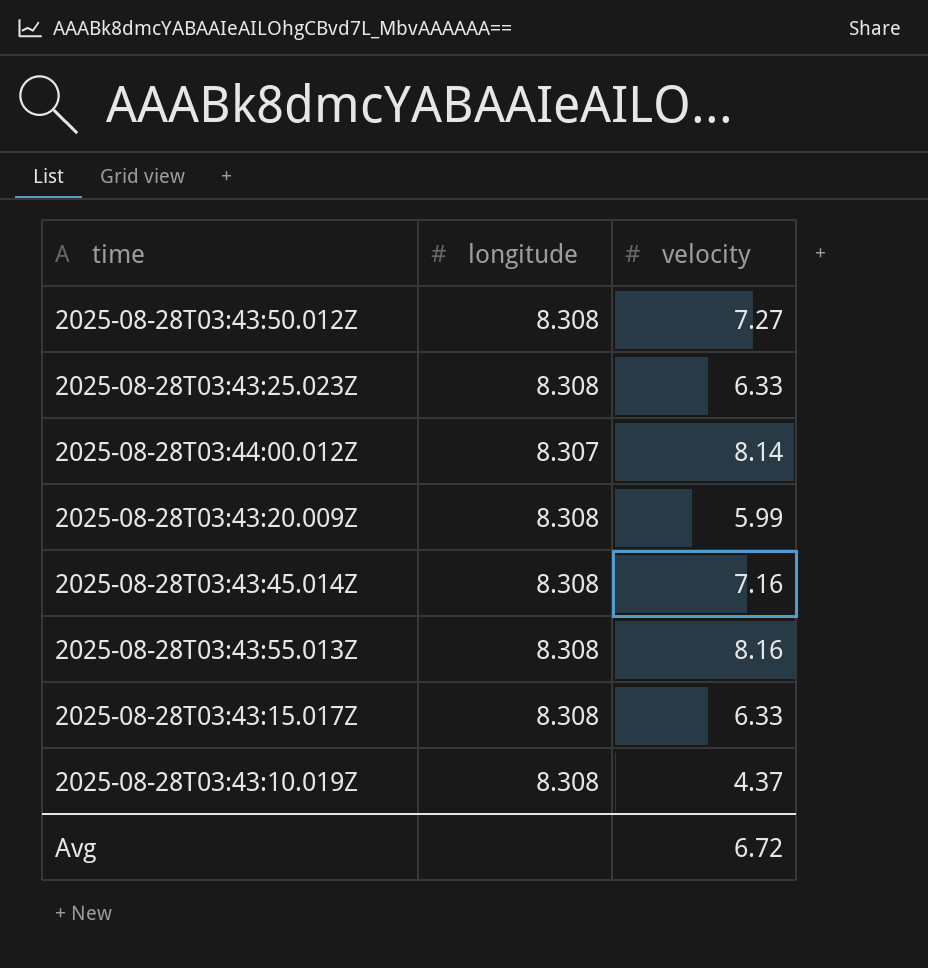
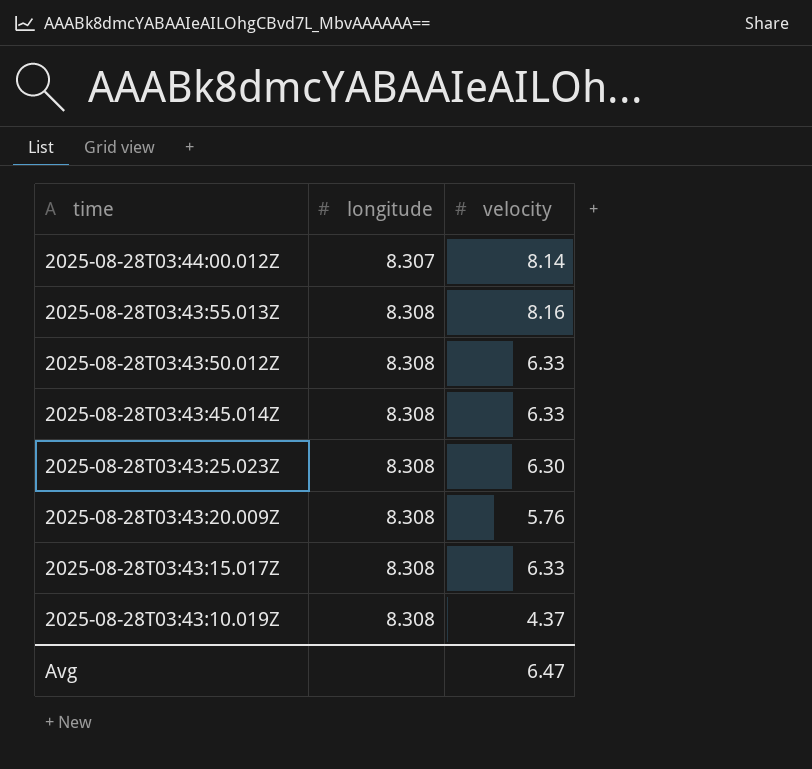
row order: none -> time descending
2025-08-28T03:43:50.012Z | velocity: 7.27 -> 6.33
2025-08-28T03:43:45.014Z | velocity: 7.16 -> 6.33
2025-08-28T03:43:25.023Z | velocity: 6.33 -> 6.30
2025-08-28T03:43:20.009Z | velocity: 5.99 -> 5.76
Avg | velocity: 6.72 -> 6.47

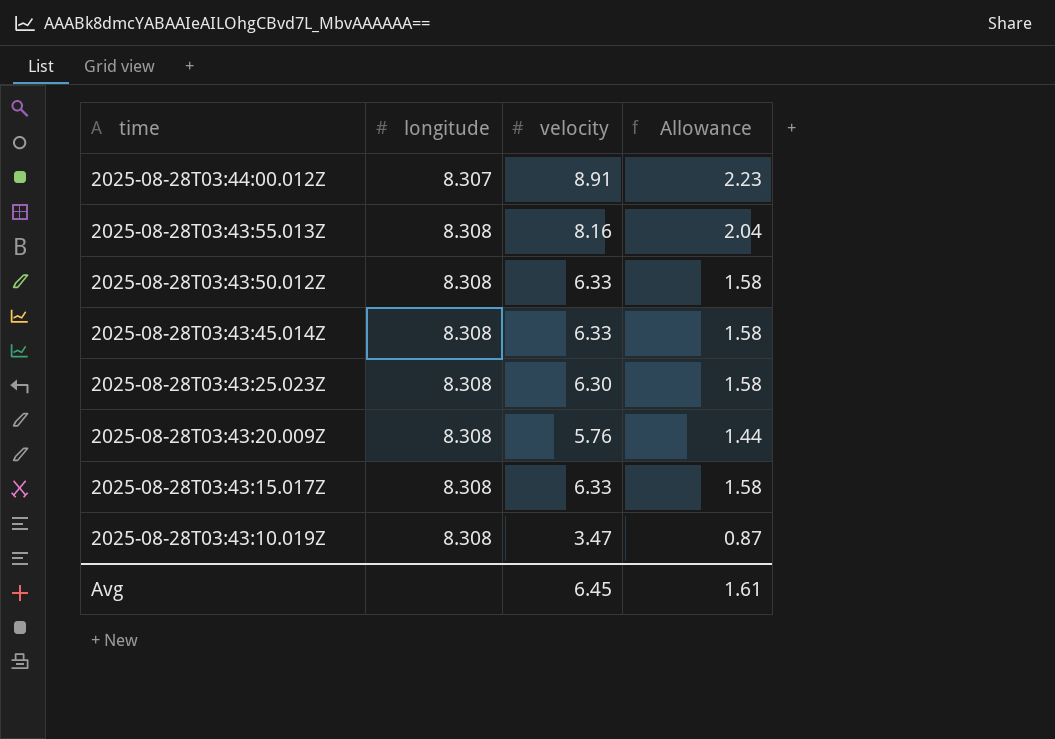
column Allowance | formula: none -> [velocity] * 0.25
2025-08-28T03:44:00.012Z | velocity: 8.14 -> 8.91
2025-08-28T03:43:10.019Z | velocity: 4.37 -> 3.47
Avg | velocity: 6.47 -> 6.45

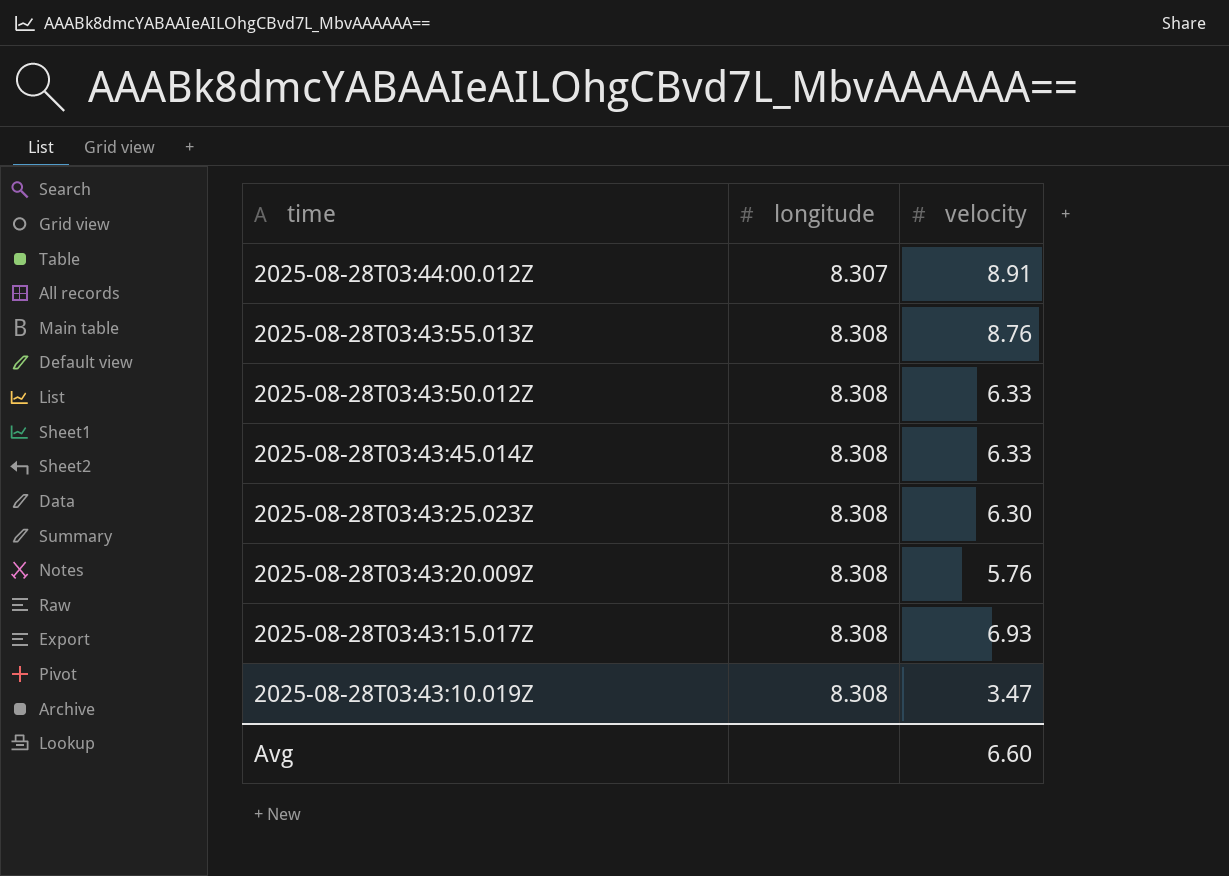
column Allowance | formula: [velocity] * 0.25 -> none
2025-08-28T03:43:55.013Z | velocity: 8.16 -> 8.76
2025-08-28T03:43:15.017Z | velocity: 6.33 -> 6.93
Avg | velocity: 6.45 -> 6.60

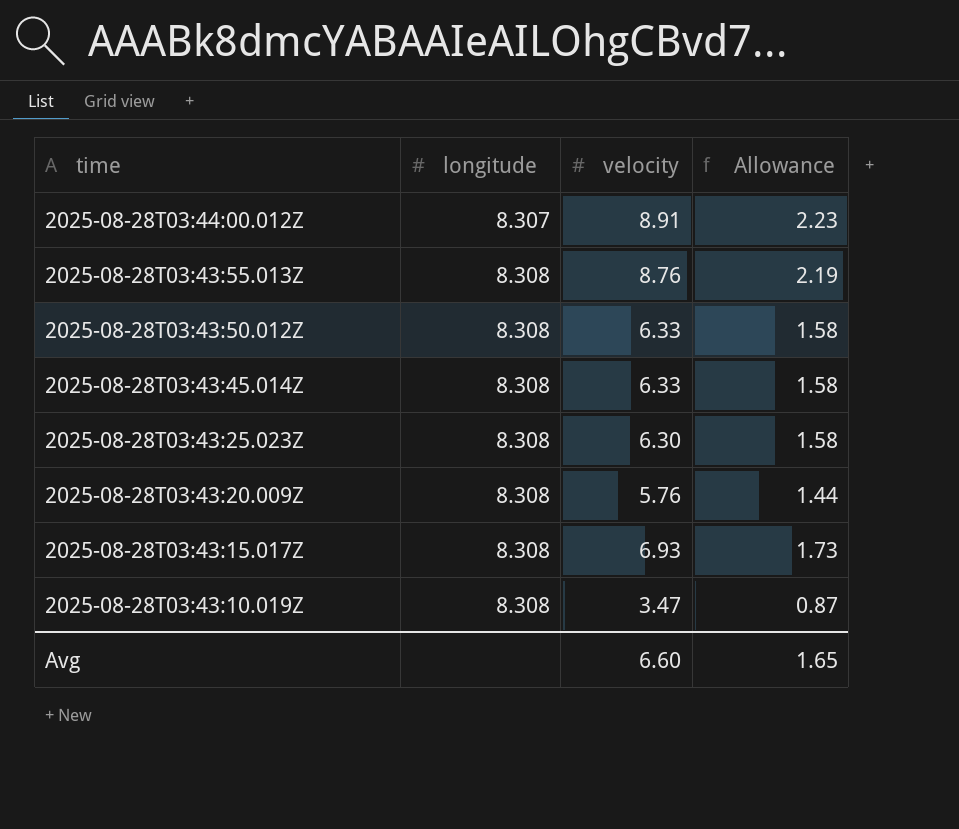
column Allowance | formula: none -> [velocity] * 0.25

